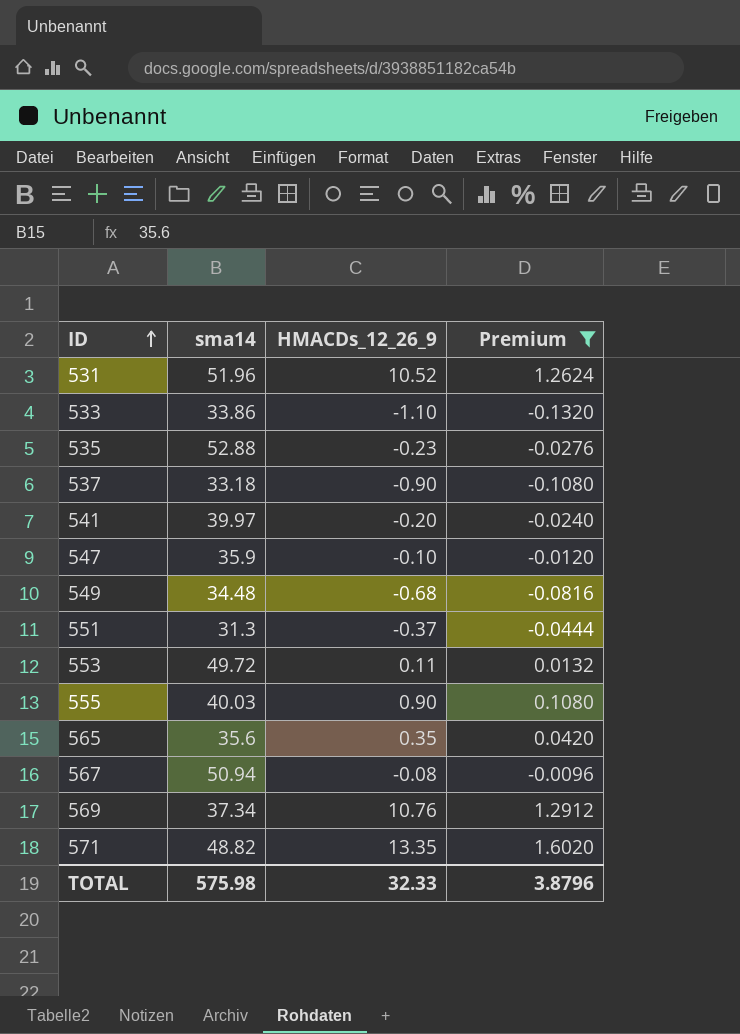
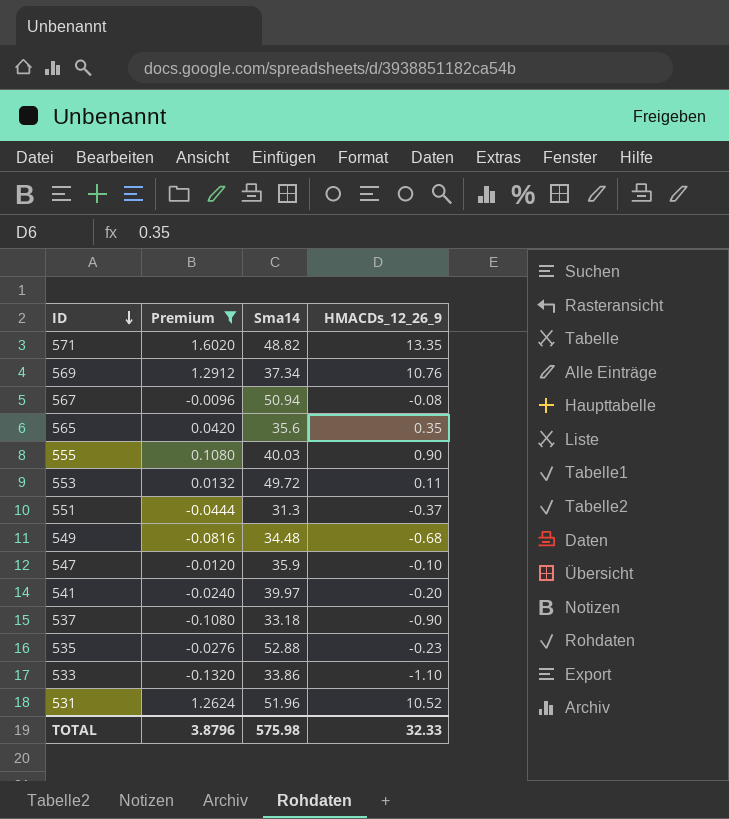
row order: ID ascending -> ID descending
column Premium | position: 4 -> 2
column name: sma14 -> Sma14

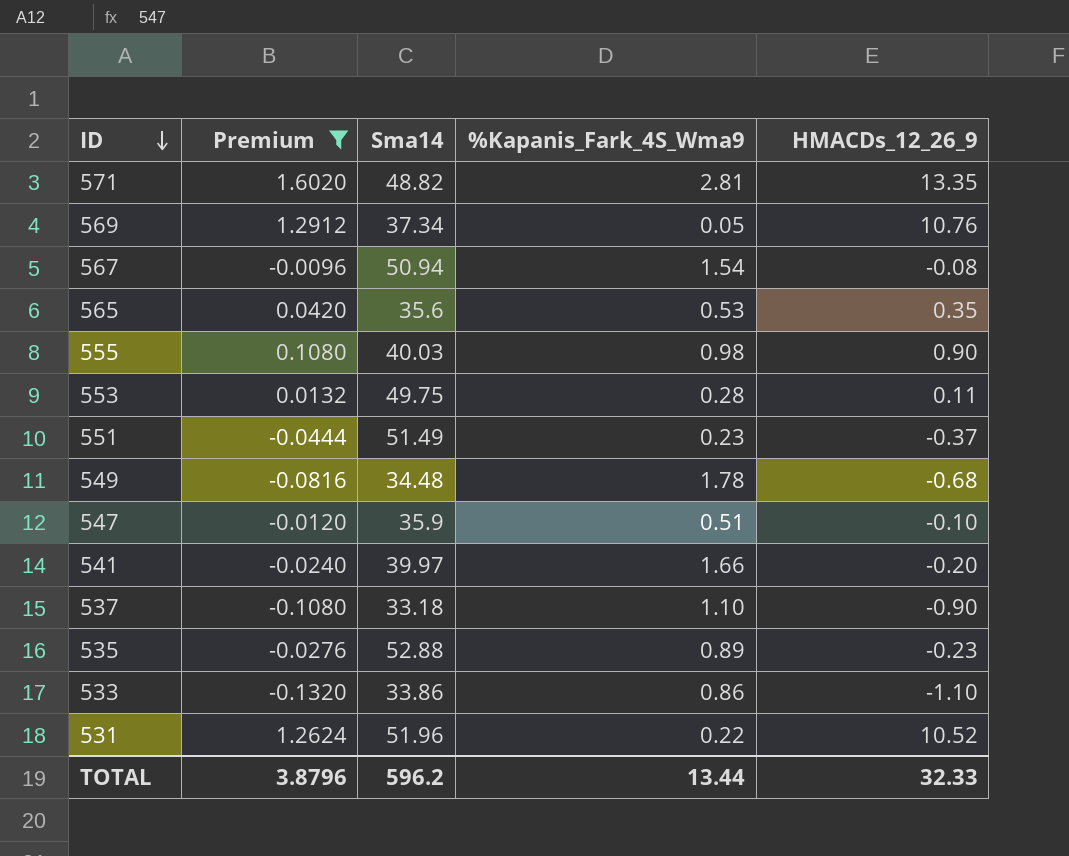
column %Kapanis_Fark_4S_Wma9 | position: none -> 4
553 | Sma14: 49.72 -> 49.75
551 | Sma14: 31.3 -> 51.49
TOTAL | Sma14: 575.98 -> 596.2

